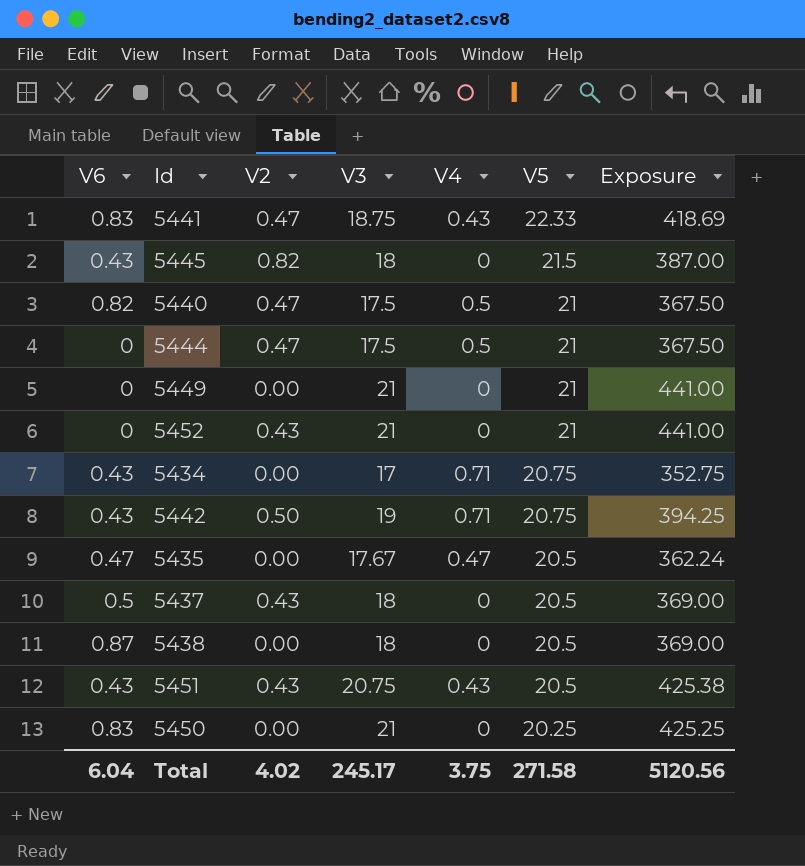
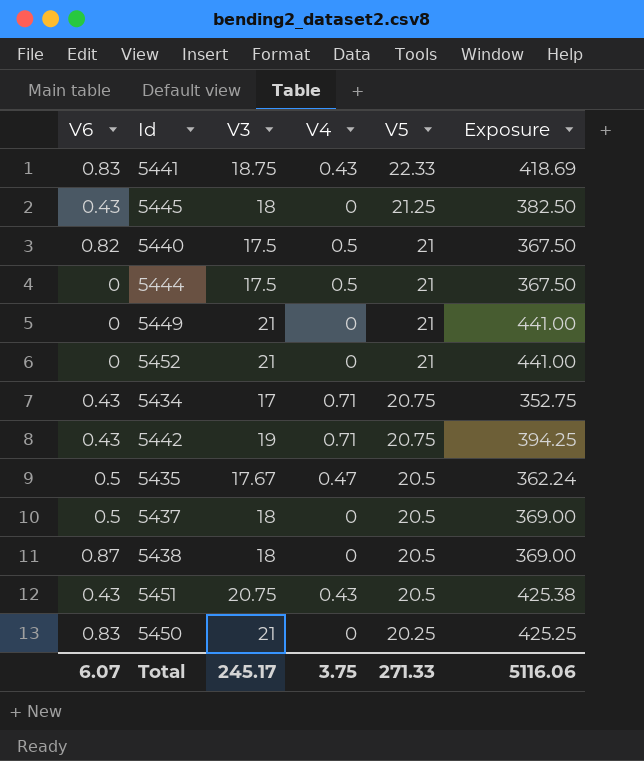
column V2 | position: 3 -> none
5445 | V5: 21.5 -> 21.25
5445 | Exposure: 387.00 -> 382.50
5435 | V6: 0.47 -> 0.5
Total | V6: 6.04 -> 6.07
Total | V5: 271.58 -> 271.33
Total | Exposure: 5120.56 -> 5116.06

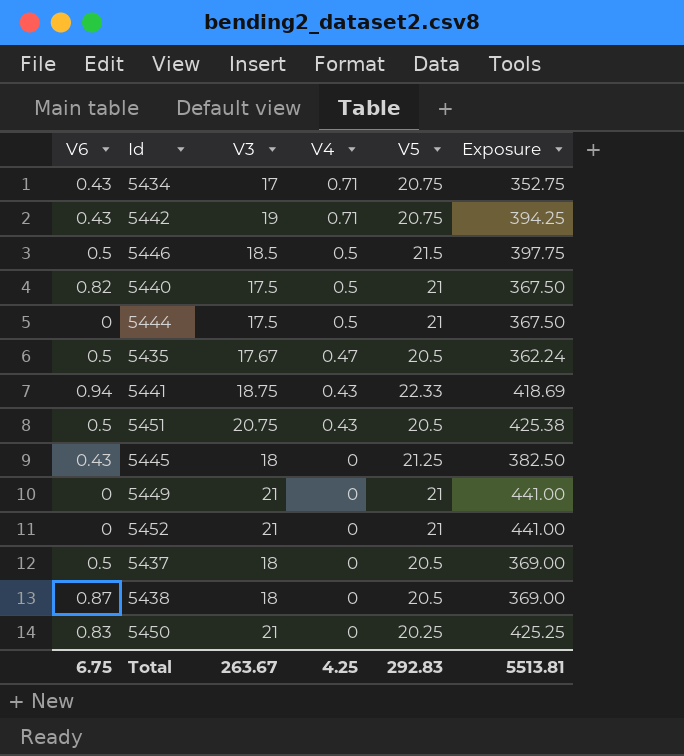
row order: V5 descending -> V4 descending
row 5446: none -> 0.5 | 18.5 | 0.5 | 21.5 | 397.75
5441 | V6: 0.83 -> 0.94
5451 | V6: 0.43 -> 0.5
Total | V6: 6.07 -> 6.75
Total | V3: 245.17 -> 263.67
Total | V4: 3.75 -> 4.25
Total | V5: 271.33 -> 292.83
Total | Exposure: 5116.06 -> 5513.81

